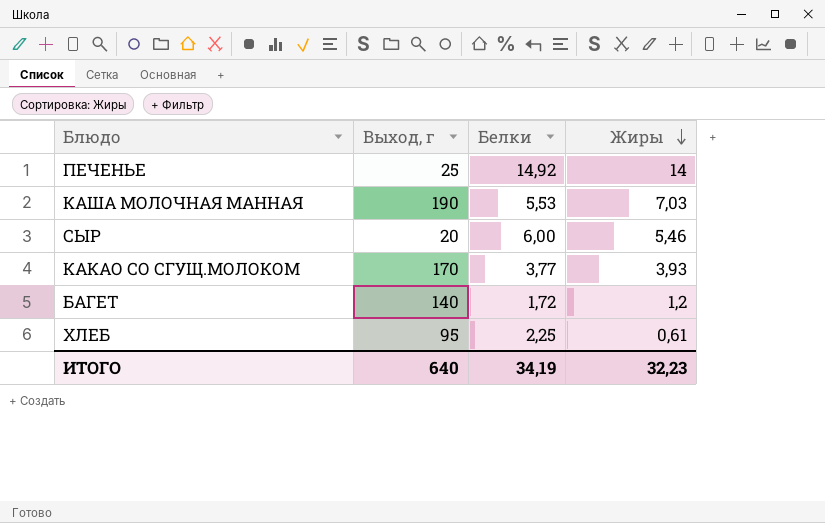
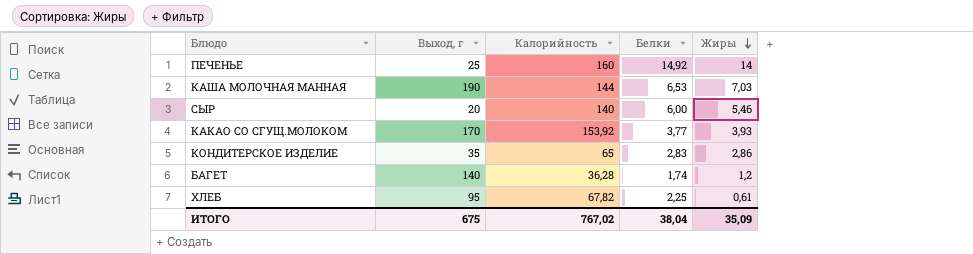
column Калорийность | position: none -> 3
КАША МОЛОЧНАЯ МАННАЯ | Белки: 5,53 -> 6,53
row КОНДИТЕРСКОЕ ИЗДЕЛИЕ: none -> 35 | 65 | 2,83 | 2,86
БАГЕТ | Белки: 1,72 -> 1,74
ИТОГО | Выход, г: 640 -> 675
ИТОГО | Белки: 34,19 -> 38,04
ИТОГО | Жиры: 32,23 -> 35,09

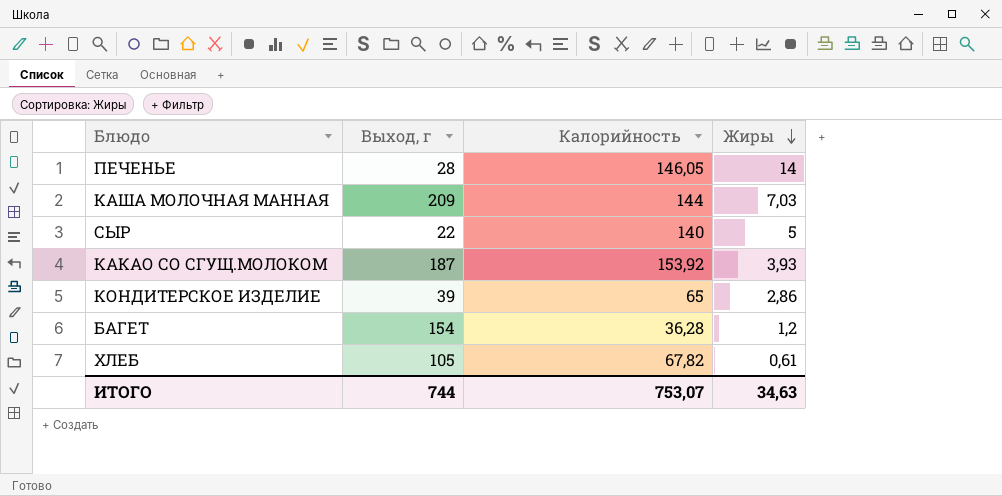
column Белки | position: 4 -> none
ПЕЧЕНЬЕ | Выход, г: 25 -> 28
ПЕЧЕНЬЕ | Калорийность: 160 -> 146,05
КАША МОЛОЧНАЯ МАННАЯ | Выход, г: 190 -> 209
СЫР | Выход, г: 20 -> 22
СЫР | Жиры: 5,46 -> 5
КАКАО СО СГУЩ.МОЛОКОМ | Выход, г: 170 -> 187
КОНДИТЕРСКОЕ ИЗДЕЛИЕ | Выход, г: 35 -> 39
БАГЕТ | Выход, г: 140 -> 154
ХЛЕБ | Выход, г: 95 -> 105
ИТОГО | Выход, г: 675 -> 744
ИТОГО | Калорийность: 767,02 -> 753,07
ИТОГО | Жиры: 35,09 -> 34,63

